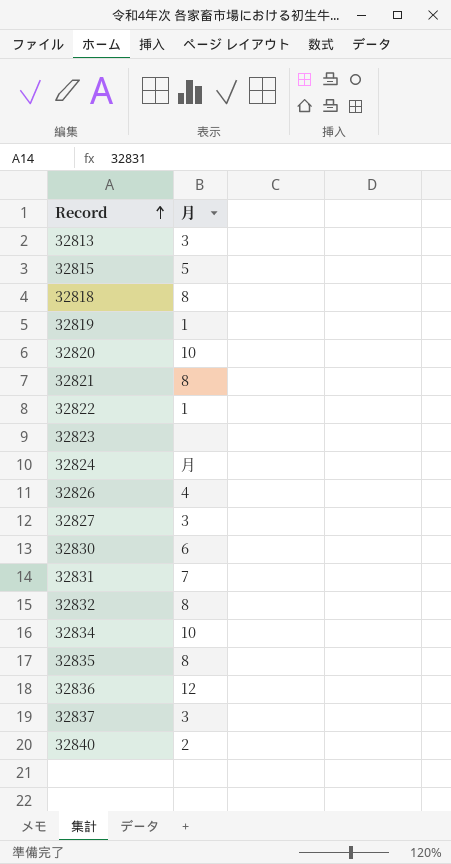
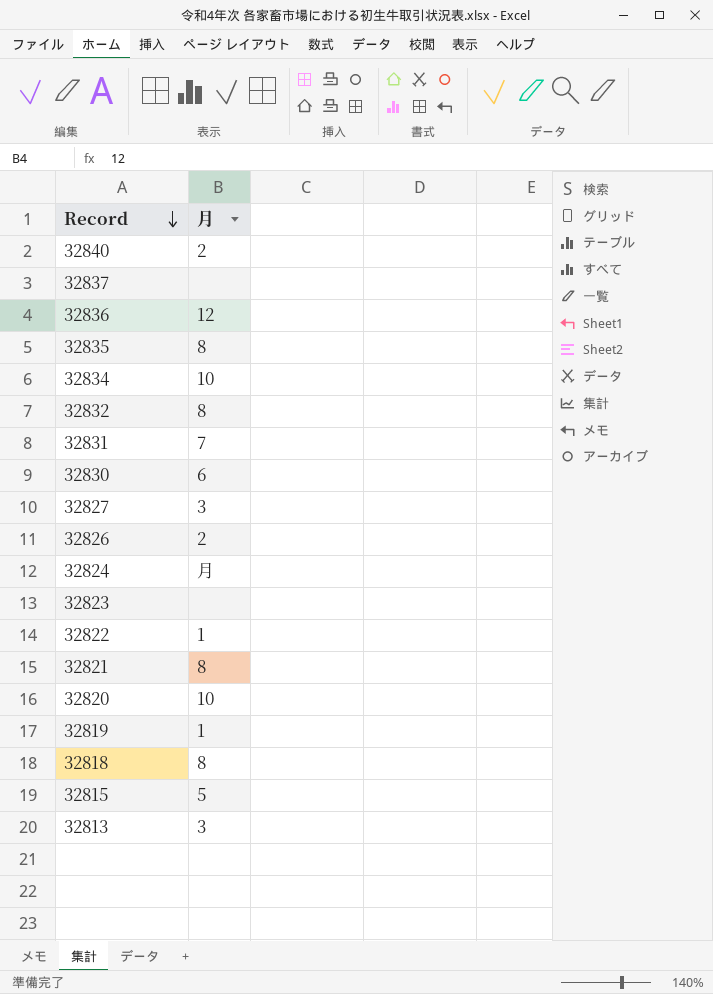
row order: Record ascending -> Record descending
32837 | 月: 3 -> none
32826 | 月: 4 -> 2

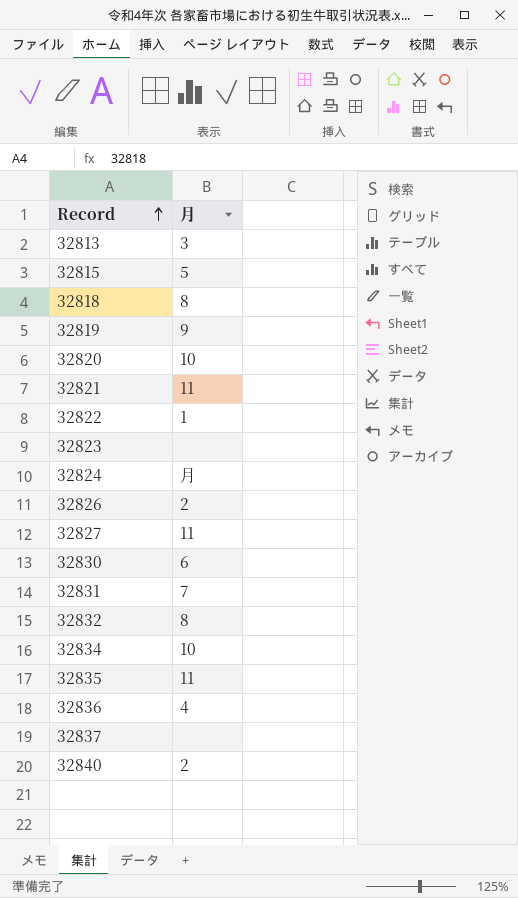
row order: Record descending -> Record ascending
32819 | 月: 1 -> 9
32821 | 月: 8 -> 11
32827 | 月: 3 -> 11
32835 | 月: 8 -> 11
32836 | 月: 12 -> 4

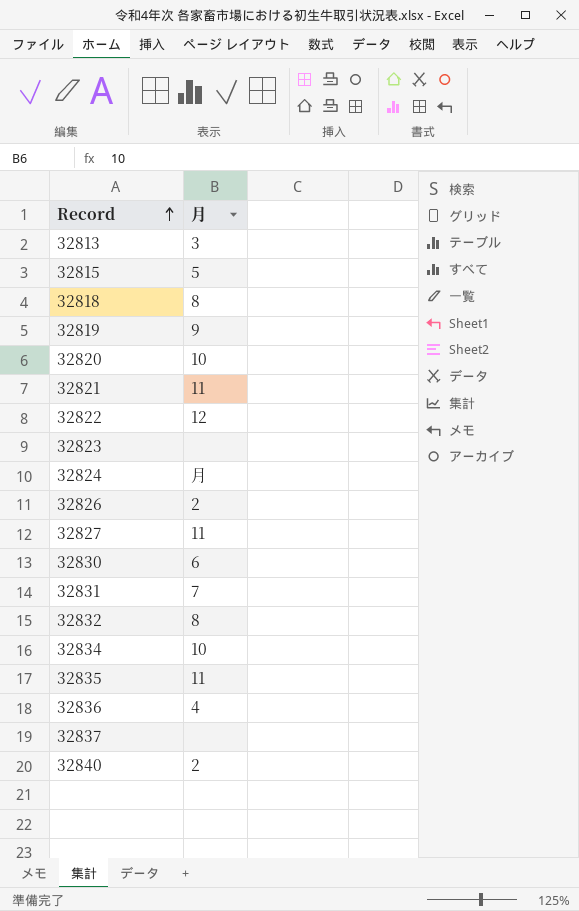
32822 | 月: 1 -> 12

